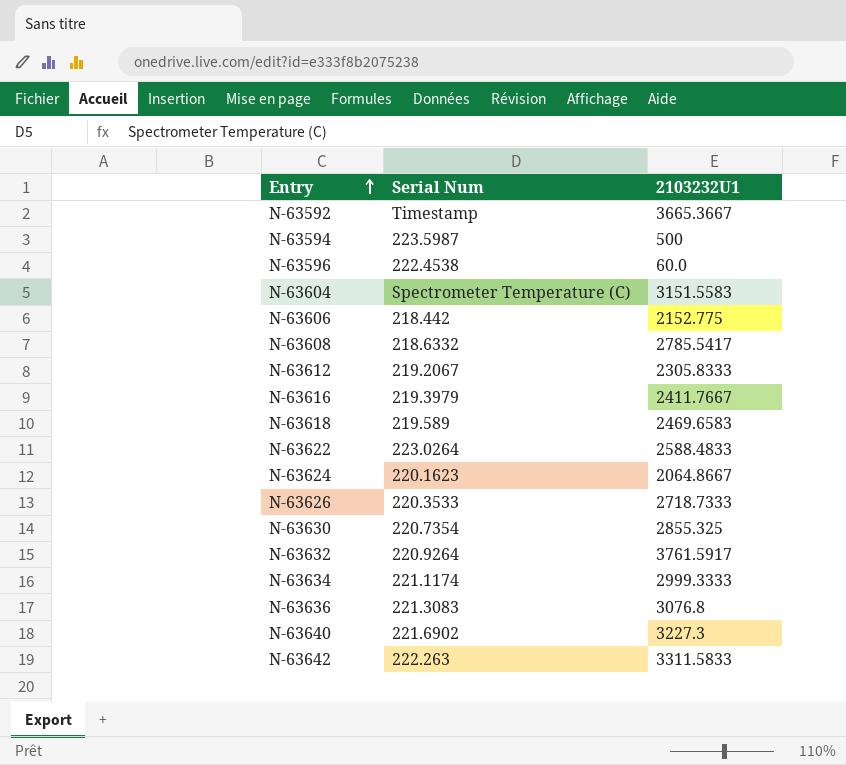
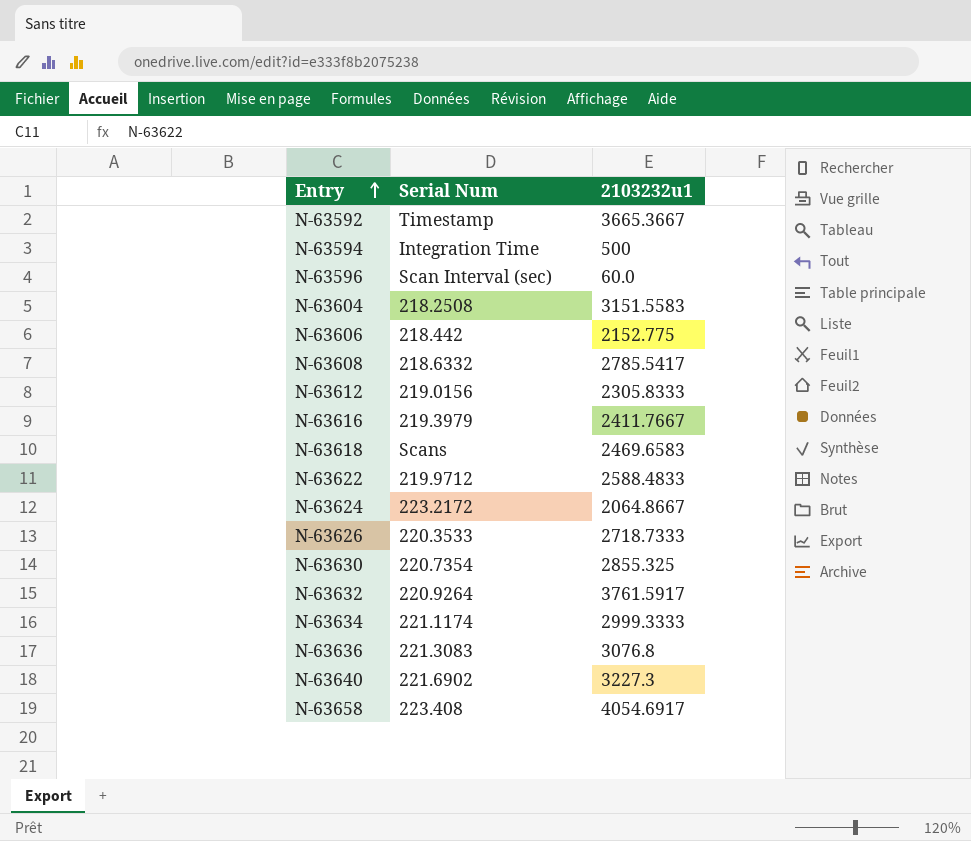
column name: 2103232U1 -> 2103232u1
row N-63642: 222.263 | 3311.5833 -> none
N-63594 | Serial Num: 223.5987 -> Integration Time
N-63596 | Serial Num: 222.4538 -> Scan Interval (sec)
N-63604 | Serial Num: Spectrometer Temperature (C) -> 218.2508
N-63612 | Serial Num: 219.2067 -> 219.0156
N-63618 | Serial Num: 219.589 -> Scans
N-63622 | Serial Num: 223.0264 -> 219.9712
N-63624 | Serial Num: 220.1623 -> 223.2172
row N-63658: none -> 223.408 | 4054.6917

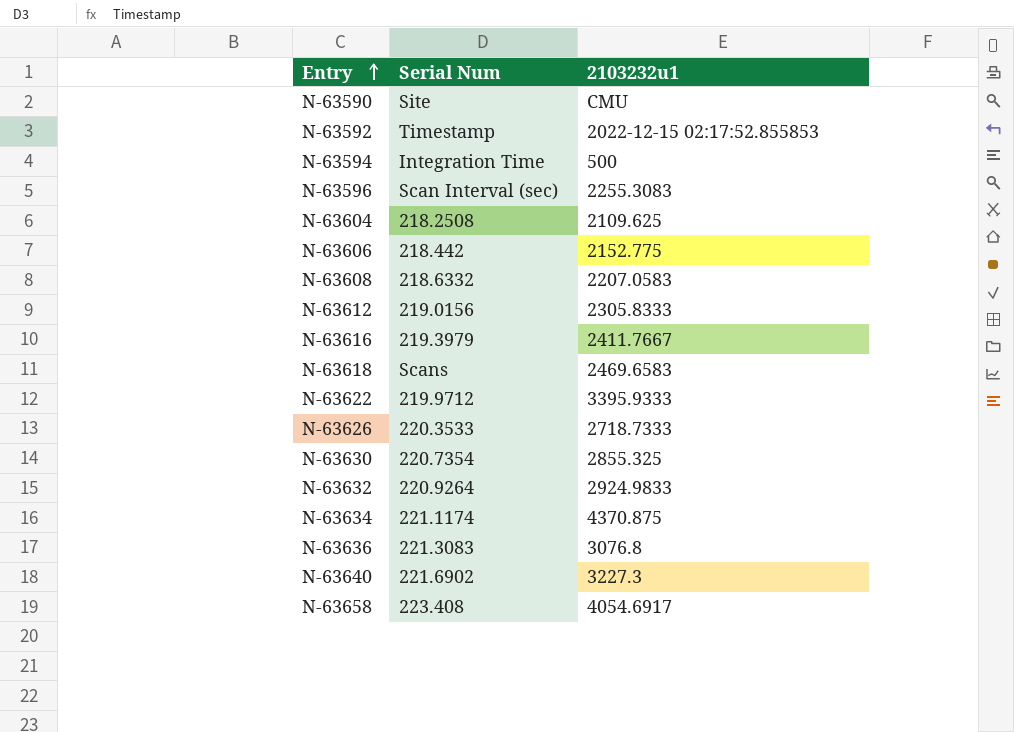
row N-63624: 223.2172 | 2064.8667 -> none
row N-63590: none -> Site | CMU
N-63592 | 2103232u1: 3665.3667 -> 2022-12-15 02:17:52.855853
N-63596 | 2103232u1: 60.0 -> 2255.3083
N-63604 | 2103232u1: 3151.5583 -> 2109.625
N-63608 | 2103232u1: 2785.5417 -> 2207.0583
N-63622 | 2103232u1: 2588.4833 -> 3395.9333
N-63632 | 2103232u1: 3761.5917 -> 2924.9833
N-63634 | 2103232u1: 2999.3333 -> 4370.875

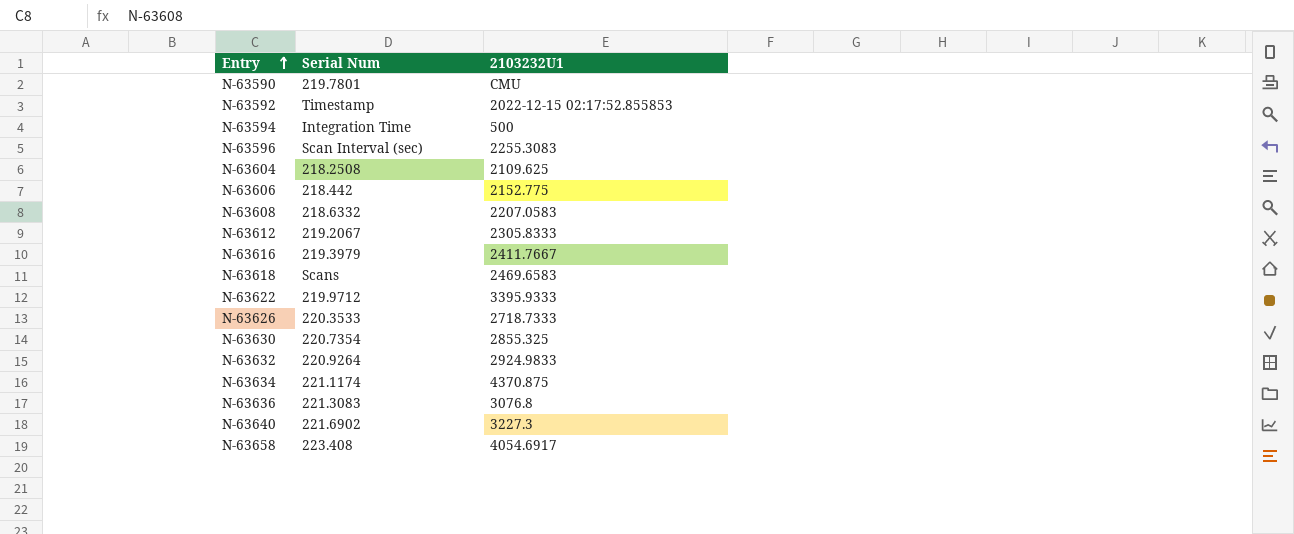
column name: 2103232u1 -> 2103232U1
N-63590 | Serial Num: Site -> 219.7801
N-63612 | Serial Num: 219.0156 -> 219.2067

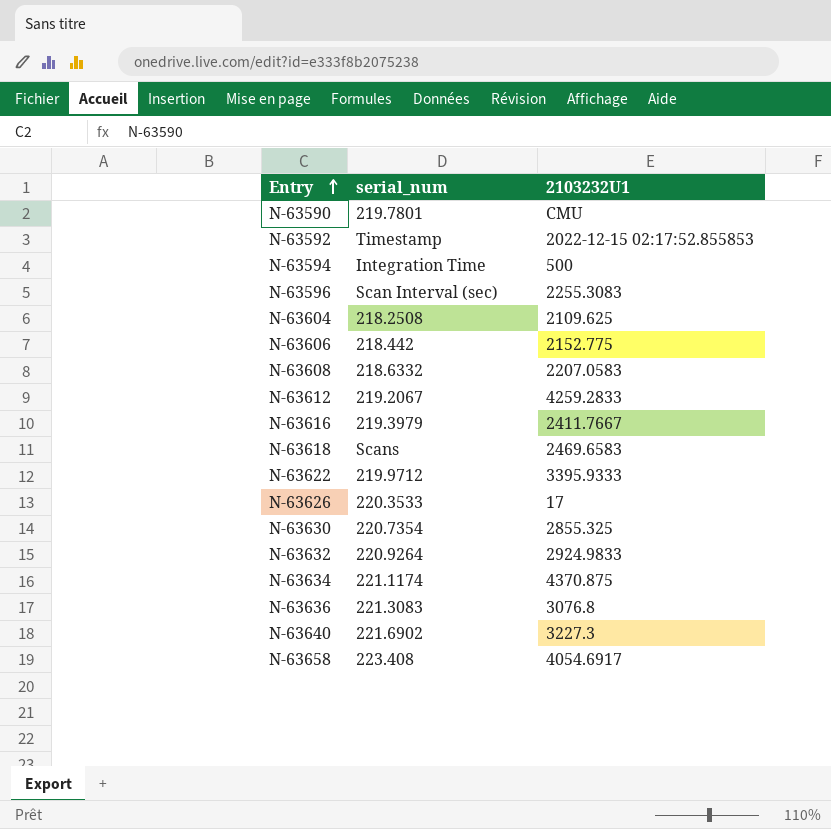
column name: Serial Num -> serial_num
N-63612 | 2103232U1: 2305.8333 -> 4259.2833
N-63626 | 2103232U1: 2718.7333 -> 17

